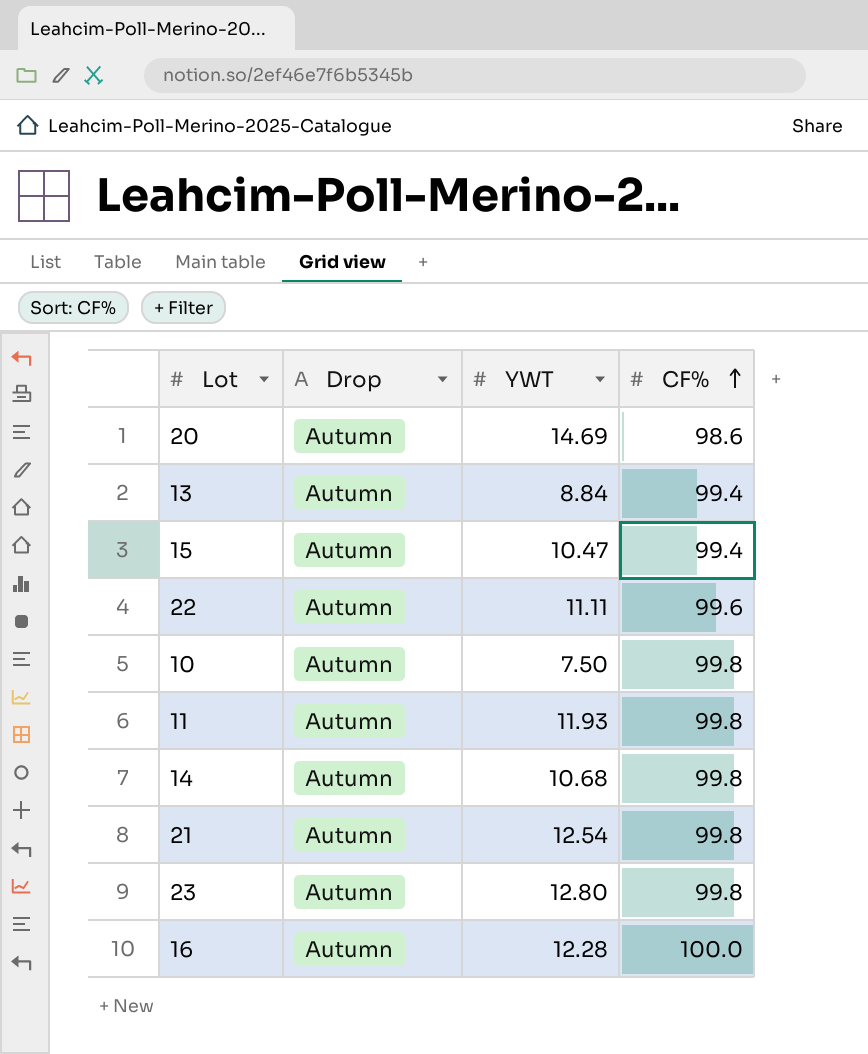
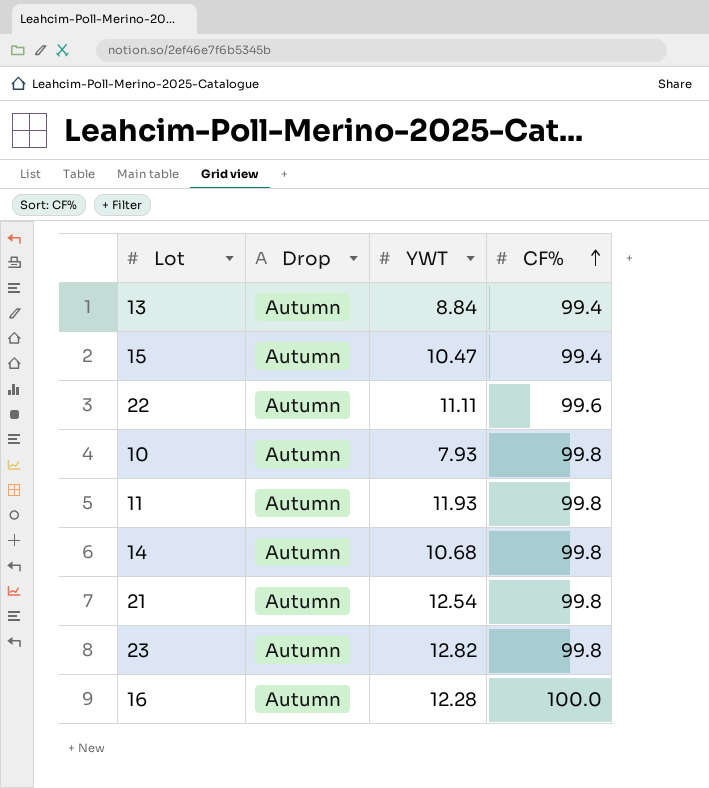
row 20: Autumn | 14.69 | 98.6 -> none
10 | YWT: 7.50 -> 7.93
23 | YWT: 12.80 -> 12.82

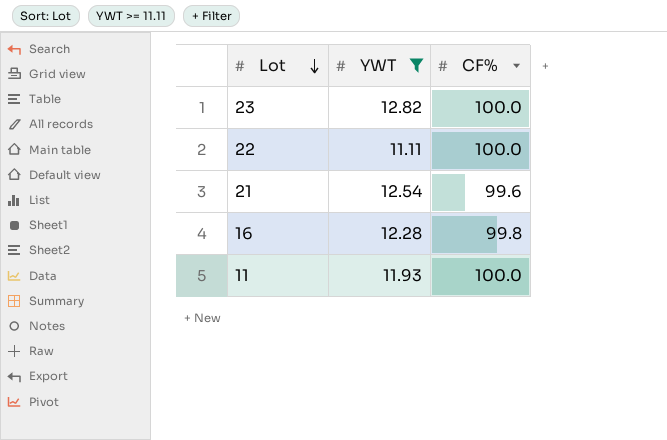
filter: none -> YWT >= 11.11
row order: CF% ascending -> Lot descending
column Drop | position: 2 -> none
23 | CF%: 99.8 -> 100.0
22 | CF%: 99.6 -> 100.0
21 | CF%: 99.8 -> 99.6
16 | CF%: 100.0 -> 99.8
11 | CF%: 99.8 -> 100.0

